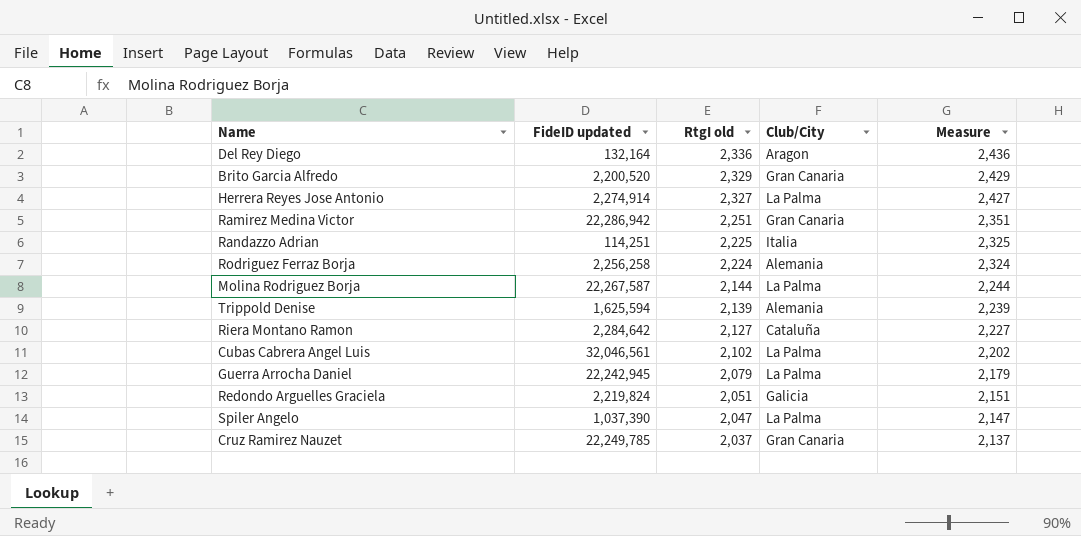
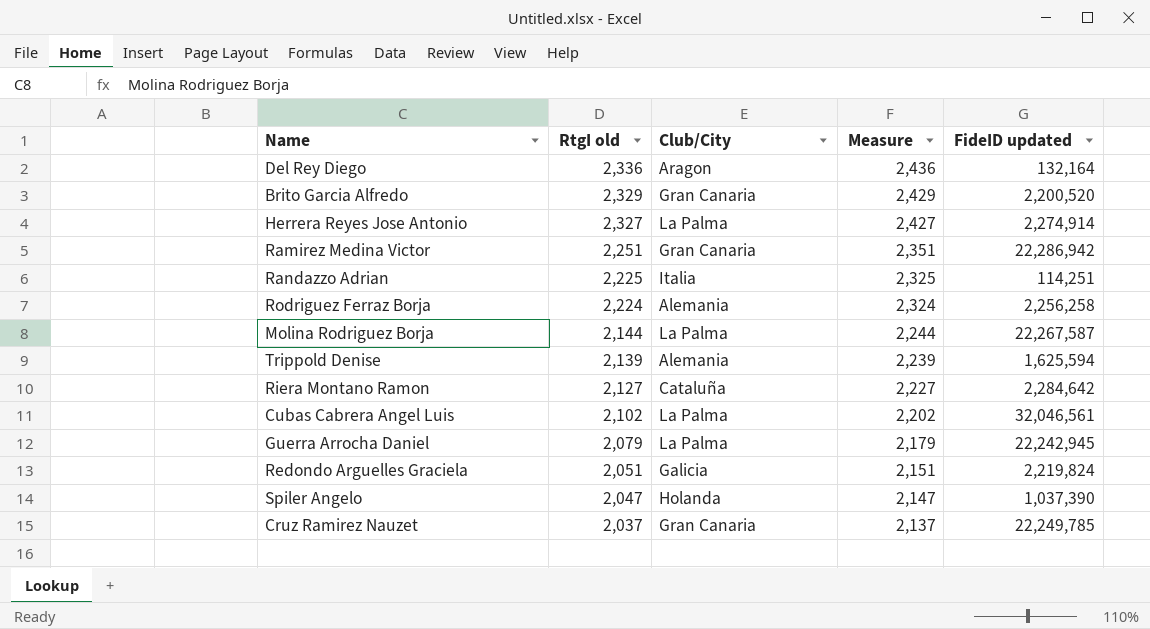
column FideID updated | position: 2 -> 5
Spiler Angelo | Club/City: La Palma -> Holanda

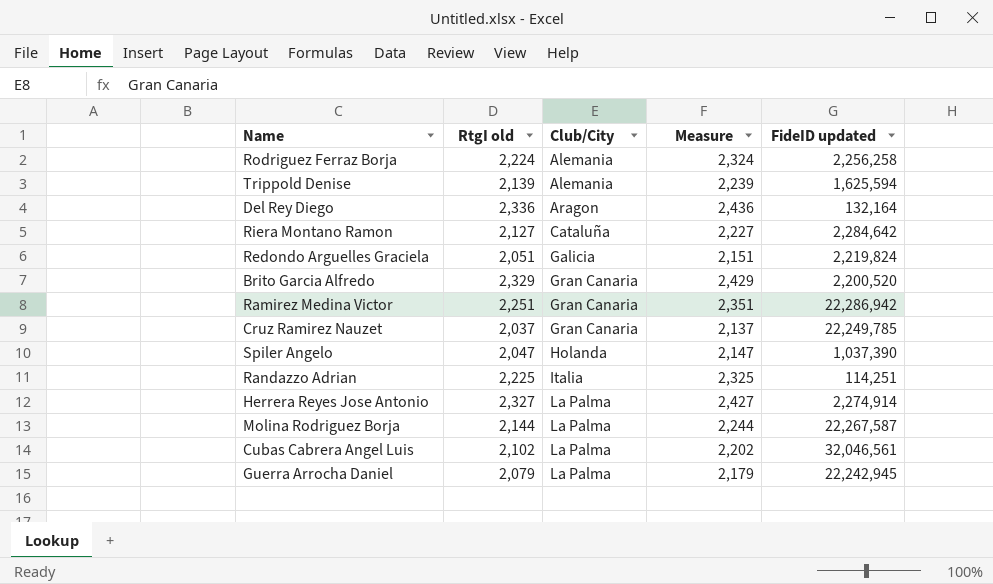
row order: RtgI old descending -> Club/City ascending

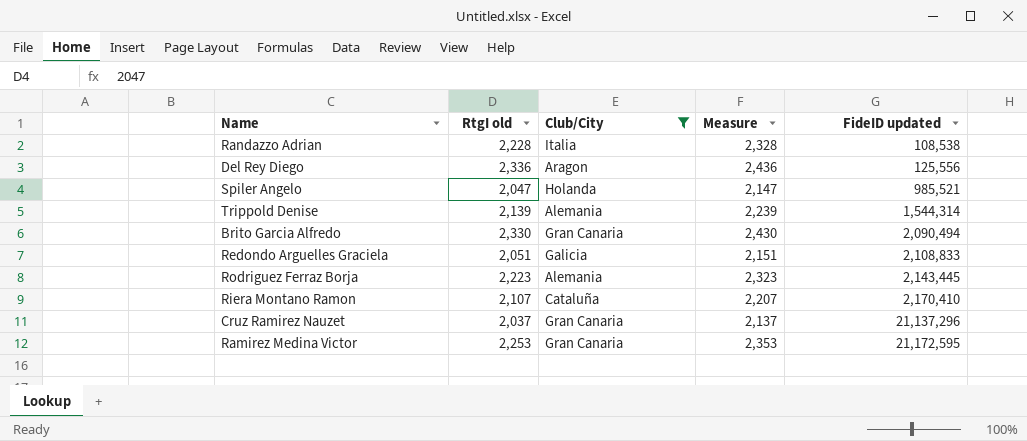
filter: none -> Club/City != La Palma
row order: Club/City ascending -> FideID updated ascending
Randazzo Adrian | RtgI old: 2,225 -> 2,228
Randazzo Adrian | Measure: 2,325 -> 2,328
Randazzo Adrian | FideID updated: 114,251 -> 108,538
Del Rey Diego | FideID updated: 132,164 -> 125,556
Spiler Angelo | FideID updated: 1,037,390 -> 985,521
Trippold Denise | FideID updated: 1,625,594 -> 1,544,314
Brito Garcia Alfredo | RtgI old: 2,329 -> 2,330
Brito Garcia Alfredo | Measure: 2,429 -> 2,430
Brito Garcia Alfredo | FideID updated: 2,200,520 -> 2,090,494
Redondo Arguelles Graciela | FideID updated: 2,219,824 -> 2,108,833
Rodriguez Ferraz Borja | RtgI old: 2,224 -> 2,223
Rodriguez Ferraz Borja | Measure: 2,324 -> 2,323
Rodriguez Ferraz Borja | FideID updated: 2,256,258 -> 2,143,445
Riera Montano Ramon | RtgI old: 2,127 -> 2,107
Riera Montano Ramon | Measure: 2,227 -> 2,207
Riera Montano Ramon | FideID updated: 2,284,642 -> 2,170,410
Cruz Ramirez Nauzet | FideID updated: 22,249,785 -> 21,137,296
Ramirez Medina Victor | RtgI old: 2,251 -> 2,253
Ramirez Medina Victor | Measure: 2,351 -> 2,353
Ramirez Medina Victor | FideID updated: 22,286,942 -> 21,172,595

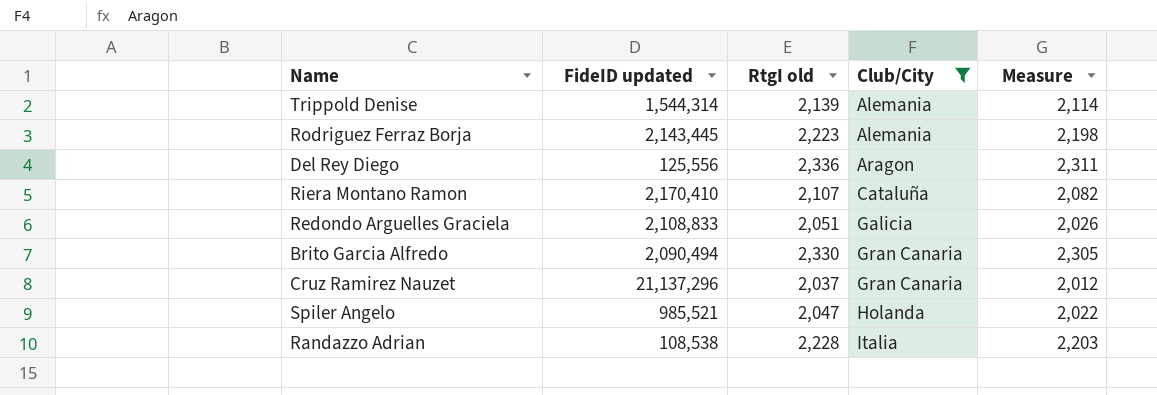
row order: FideID updated ascending -> Club/City ascending
column FideID updated | position: 5 -> 2
column Measure | formula: [RtgI old] + 100 -> [RtgI old] - 25
row Ramirez Medina Victor: 2,253 | Gran Canaria | 2,353 | 21,172,595 -> none

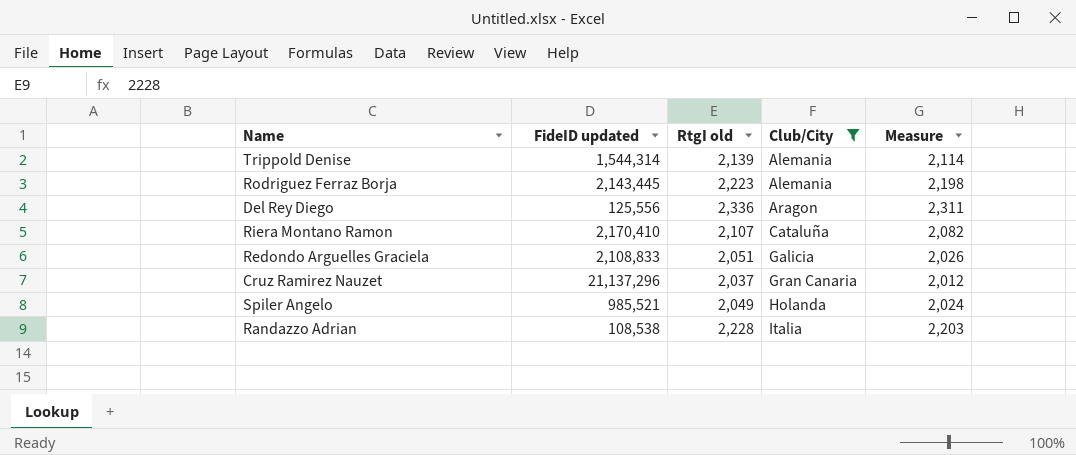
row Brito Garcia Alfredo: 2,090,494 | 2,330 | Gran Canaria | 2,305 -> none
Spiler Angelo | RtgI old: 2,047 -> 2,049
Spiler Angelo | Measure: 2,022 -> 2,024

